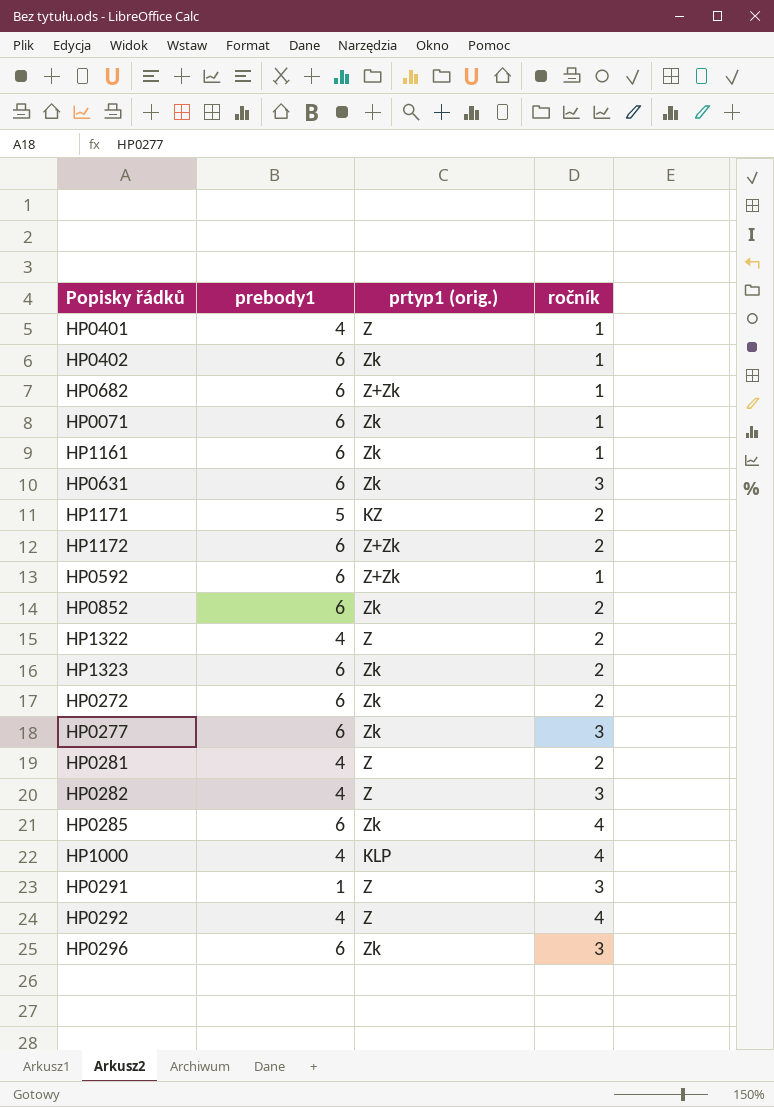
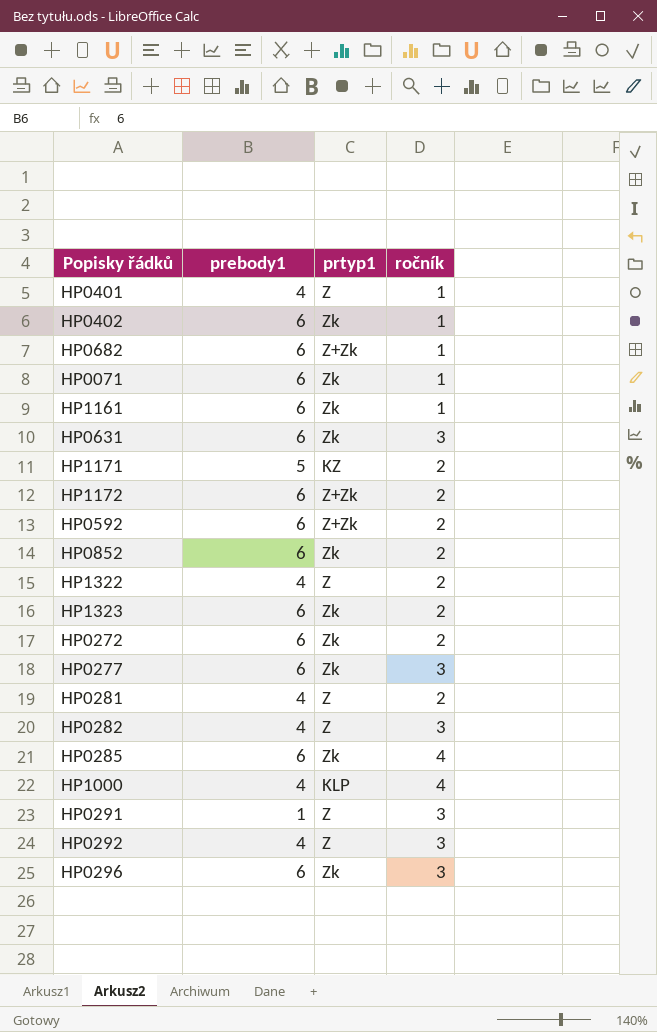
column name: prtyp1 (orig.) -> prtyp1
HP0592 | ročník: 1 -> 2
HP0292 | ročník: 4 -> 3

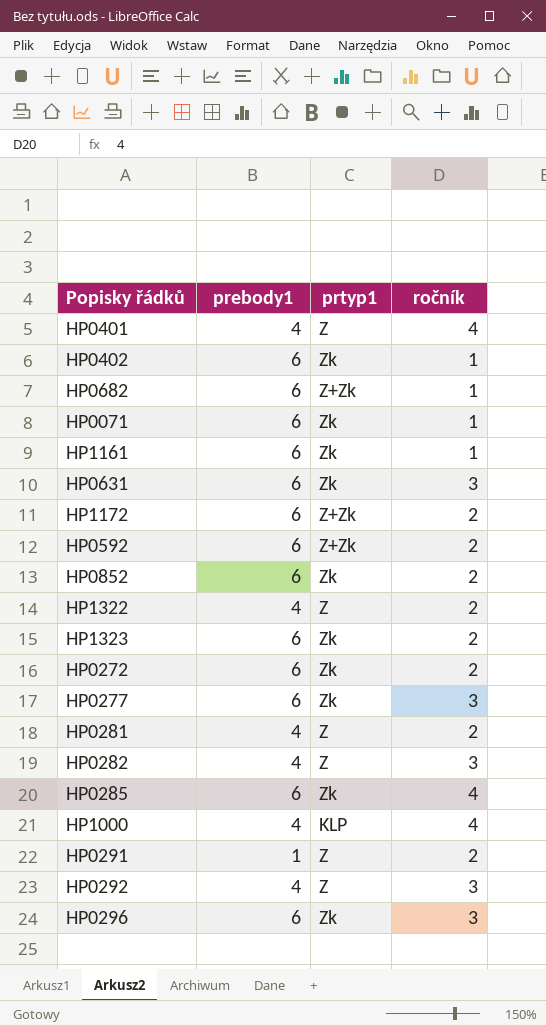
row HP1171: 5 | KZ | 2 -> none
HP0401 | ročník: 1 -> 4
HP0291 | ročník: 3 -> 2

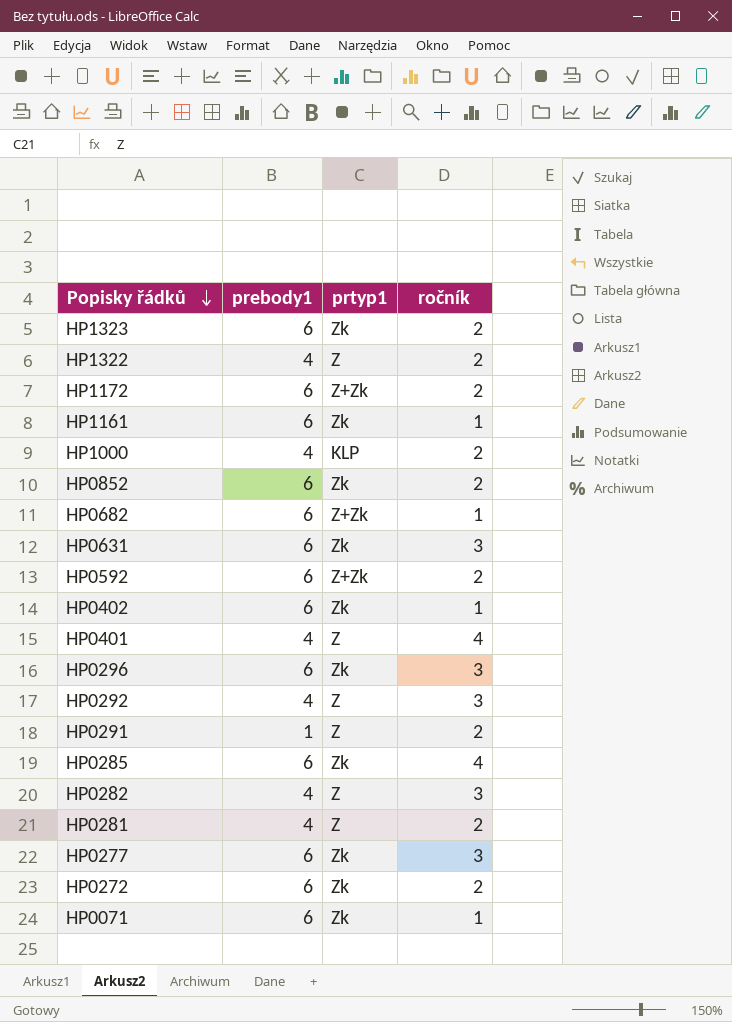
row order: none -> Popisky řádků descending
HP1000 | ročník: 4 -> 2

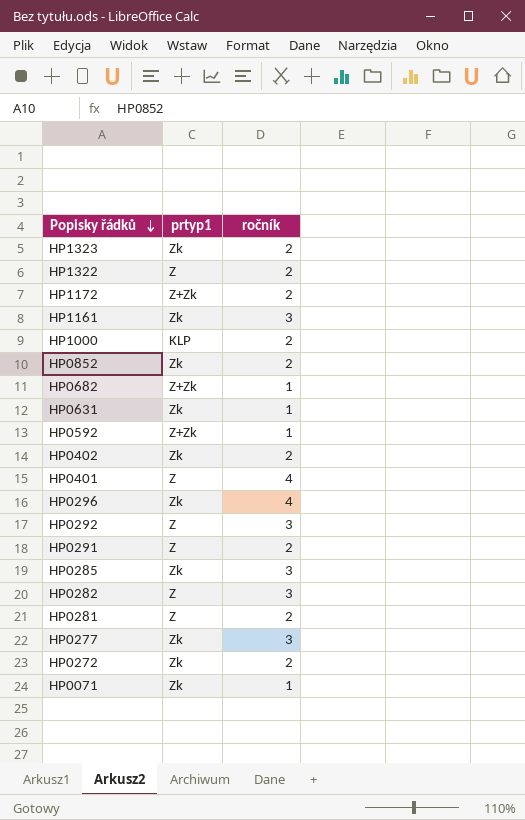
column prebody1 | position: 2 -> none
HP1161 | ročník: 1 -> 3
HP0631 | ročník: 3 -> 1
HP0592 | ročník: 2 -> 1
HP0402 | ročník: 1 -> 2
HP0296 | ročník: 3 -> 4
HP0285 | ročník: 4 -> 3

